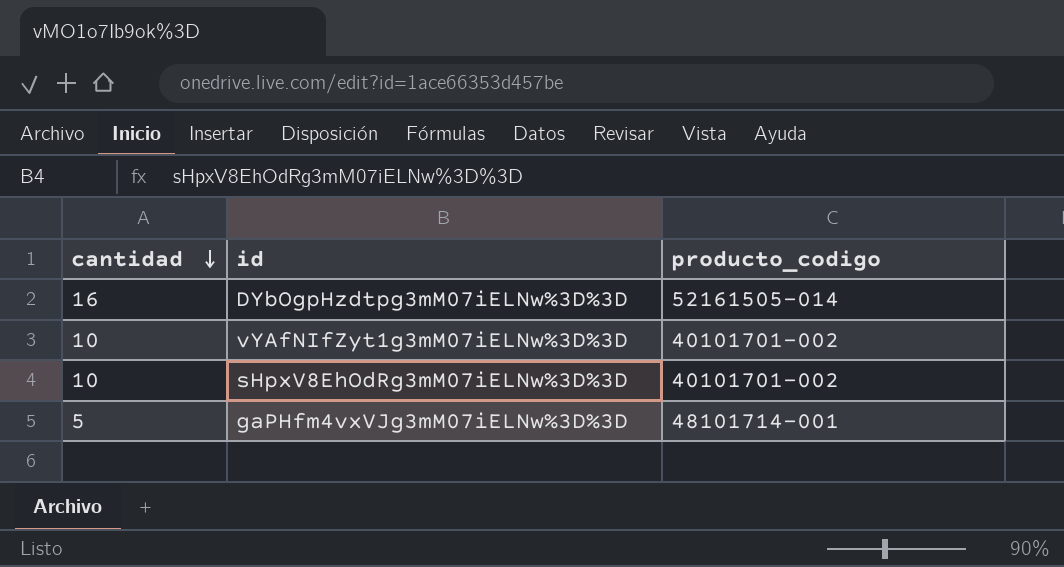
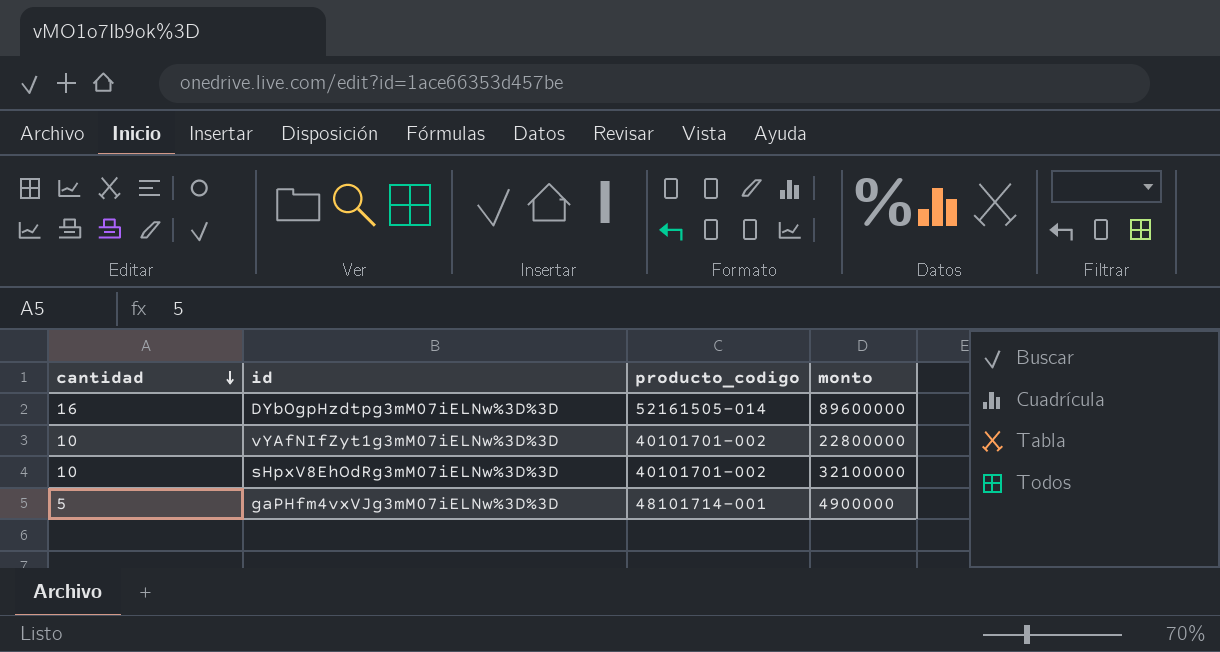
column monto | position: none -> 4

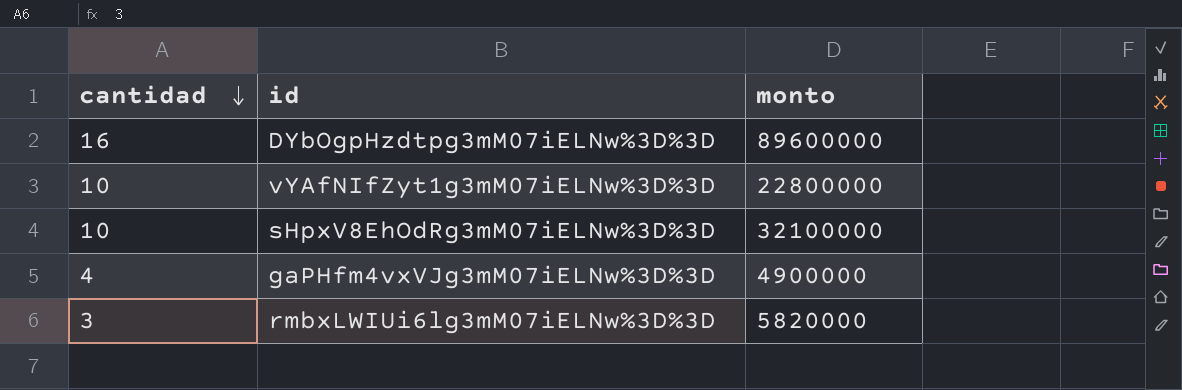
column producto_codigo | position: 3 -> none
gaPHfm4vxVJg3mM07iELNw%3D%3D | cantidad: 5 -> 4
row rmbxLWIUi6lg3mM07iELNw%3D%3D: none -> 3 | 5820000

